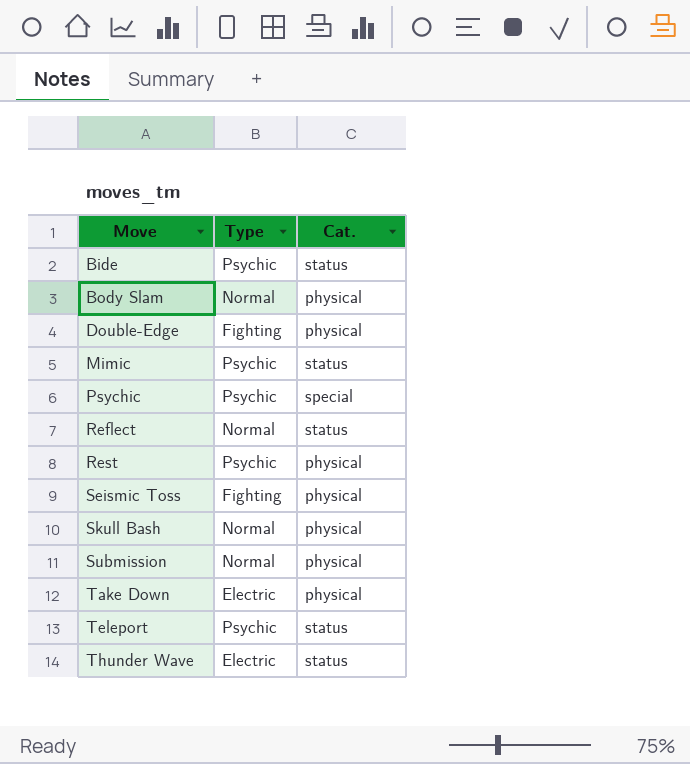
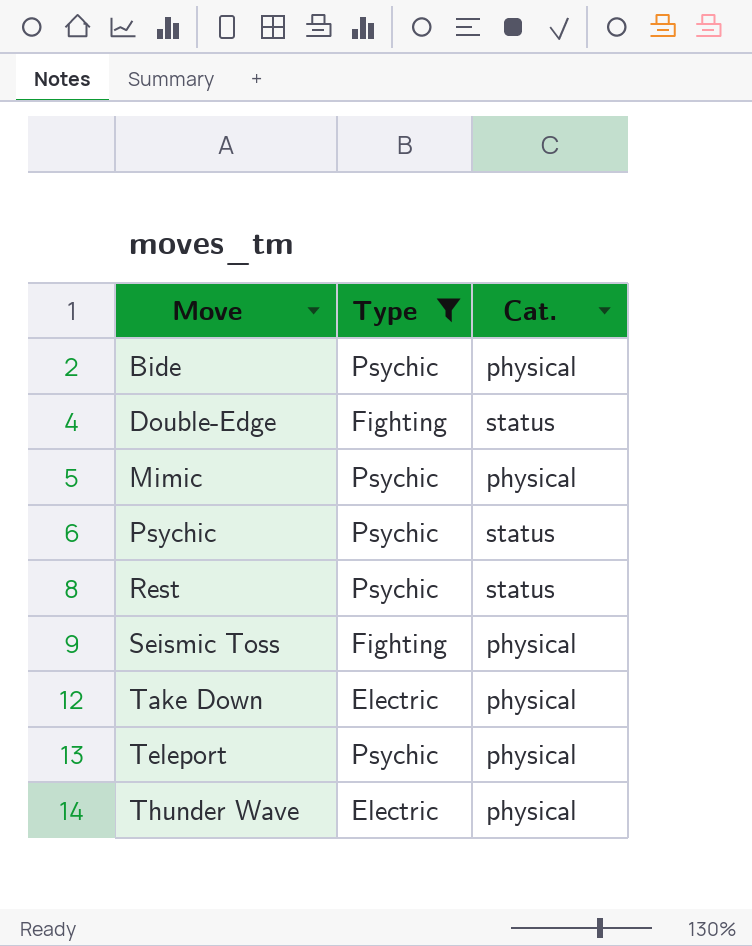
filter: none -> Type != Normal
Bide | Cat.: status -> physical
Double-Edge | Cat.: physical -> status
Mimic | Cat.: status -> physical
Psychic | Cat.: special -> status
Rest | Cat.: physical -> status
Teleport | Cat.: status -> physical
Thunder Wave | Cat.: status -> physical

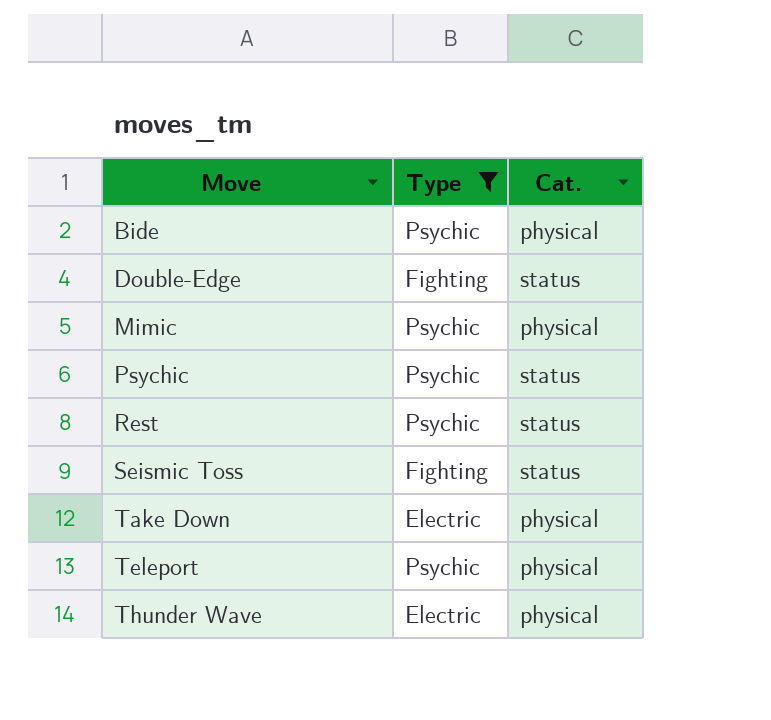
Seismic Toss | Cat.: physical -> status

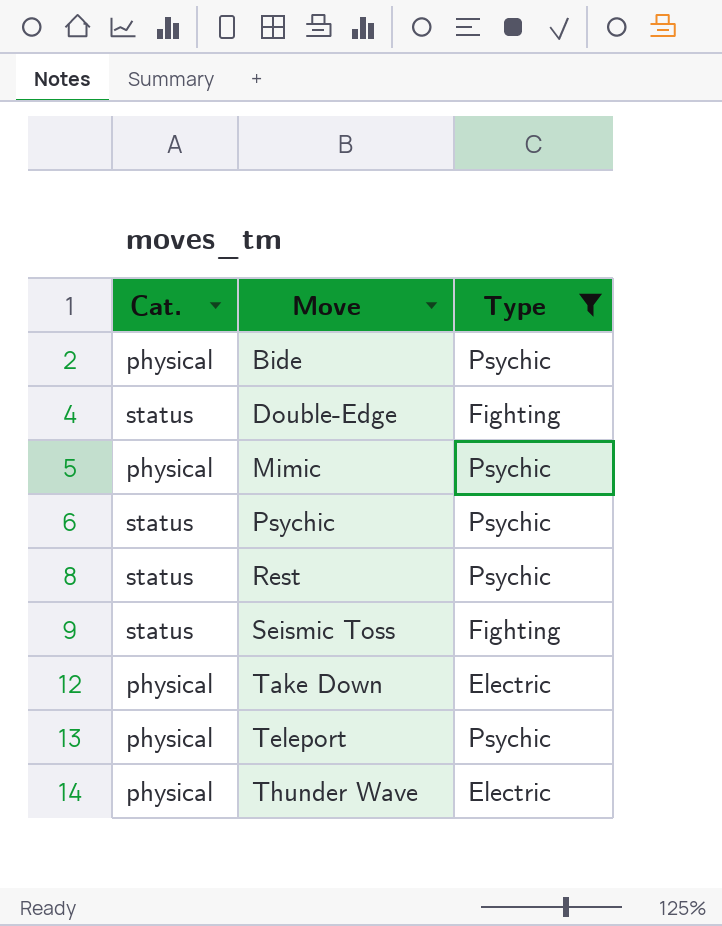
column Cat. | position: 3 -> 1

